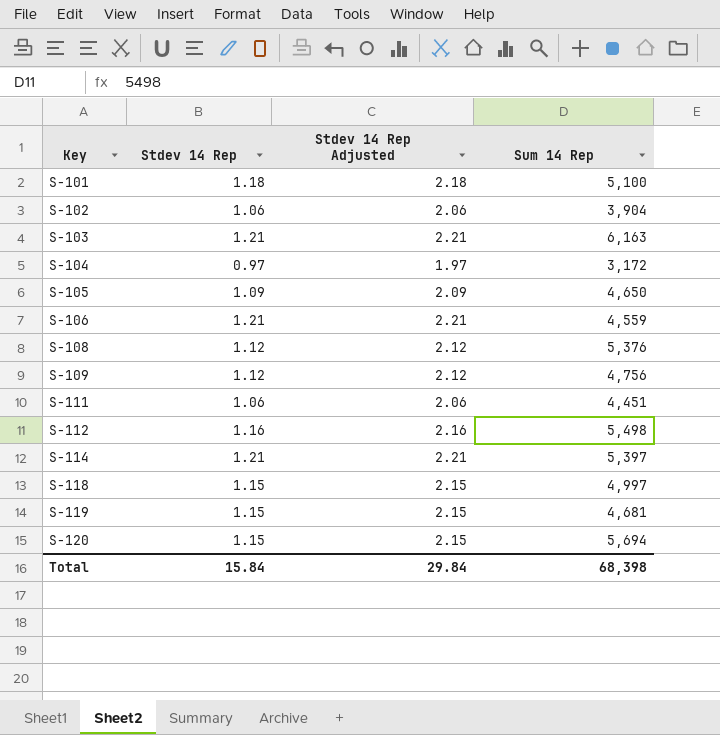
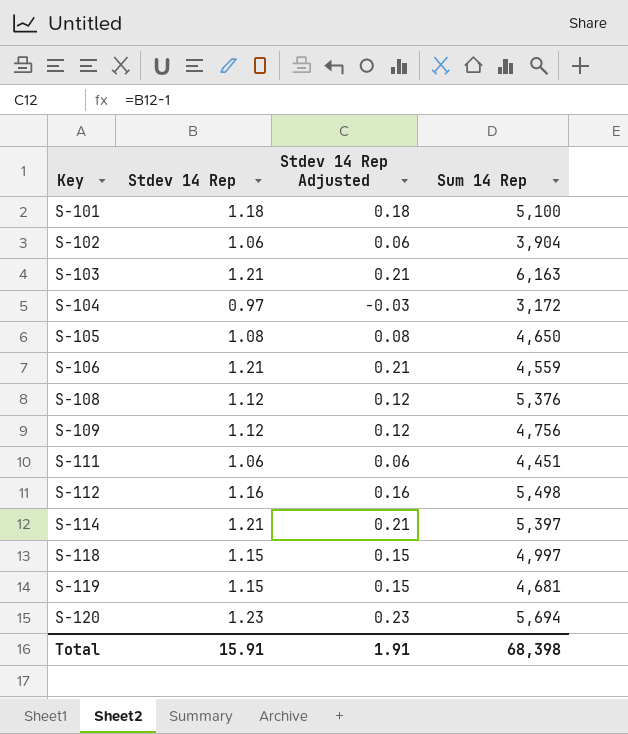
column Stdev 14 Rep Adjusted | formula: [Stdev 14 Rep] + 1 -> [Stdev 14 Rep] - 1
S-105 | Stdev 14 Rep: 1.09 -> 1.08
S-120 | Stdev 14 Rep: 1.15 -> 1.23
Total | Stdev 14 Rep: 15.84 -> 15.91
Total | Stdev 14 Rep Adjusted: 29.84 -> 1.91

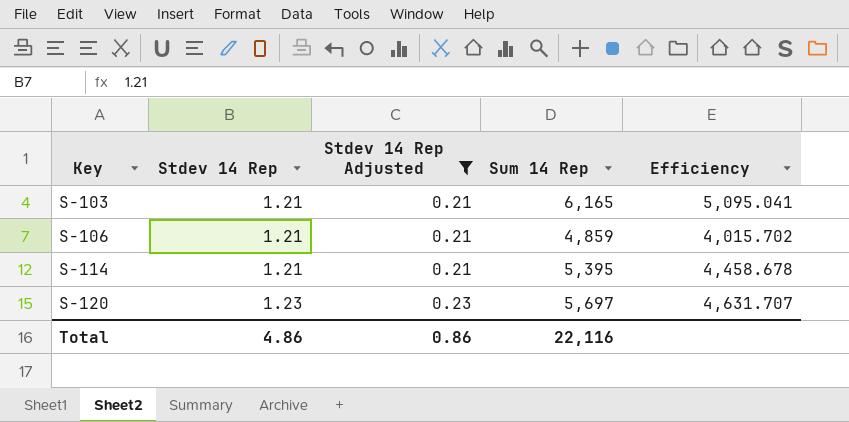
filter: none -> Stdev 14 Rep Adjusted >= 0.21
column Efficiency | formula: none -> [Sum 14 Rep] / [Stdev 14 Rep]
S-103 | Sum 14 Rep: 6,163 -> 6,165
S-106 | Sum 14 Rep: 4,559 -> 4,859
S-114 | Sum 14 Rep: 5,397 -> 5,395
S-120 | Sum 14 Rep: 5,694 -> 5,697
Total | Stdev 14 Rep: 15.91 -> 4.86
Total | Stdev 14 Rep Adjusted: 1.91 -> 0.86
Total | Sum 14 Rep: 68,398 -> 22,116

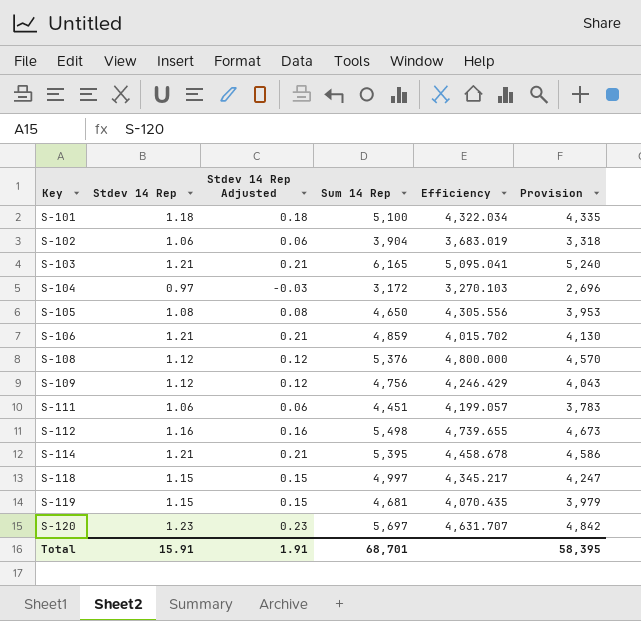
filter: Stdev 14 Rep Adjusted >= 0.21 -> none
column Provision | formula: none -> [Sum 14 Rep] * 0.85
Total | Stdev 14 Rep: 4.86 -> 15.91
Total | Stdev 14 Rep Adjusted: 0.86 -> 1.91
Total | Sum 14 Rep: 22,116 -> 68,701

